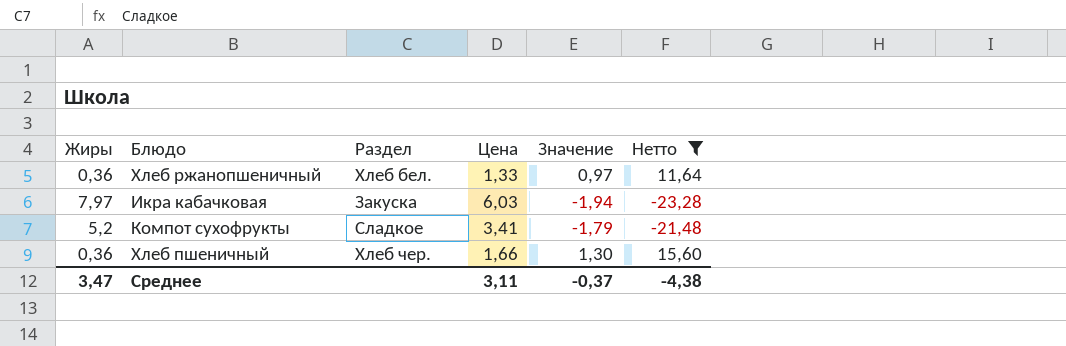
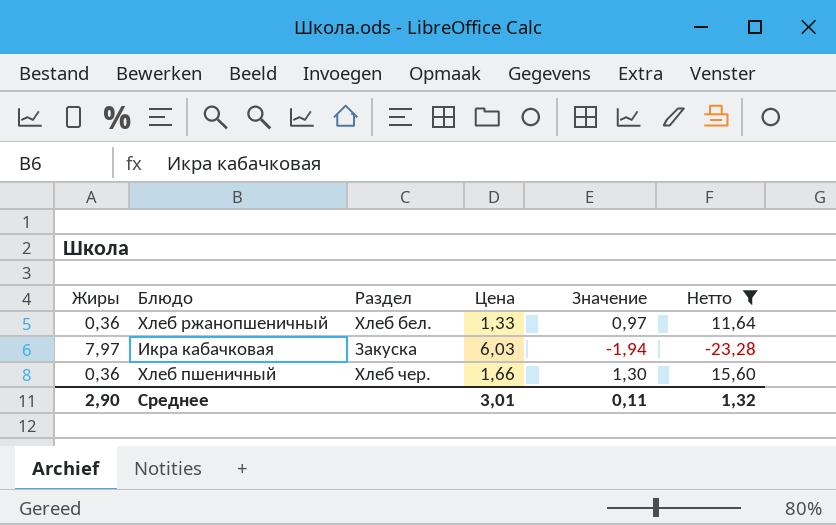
row Компот сухофрукты: 5,2 | Сладкое | 3,41 | -1,79 | -21,48 -> none
Среднее | Жиры: 3,47 -> 2,90
Среднее | Цена: 3,11 -> 3,01
Среднее | Значение: -0,37 -> 0,11
Среднее | Нетто: -4,38 -> 1,32

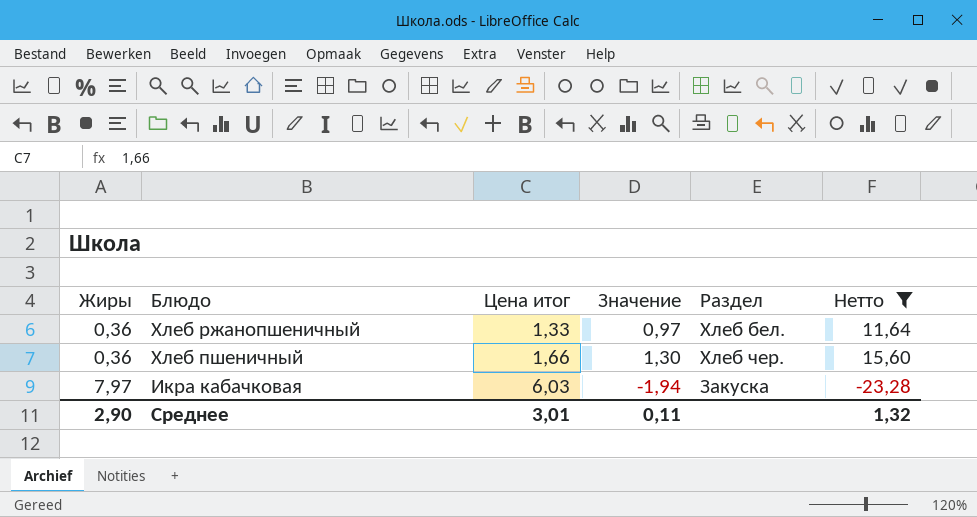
row order: none -> Жиры ascending
column name: Цена -> Цена итог
column Раздел | position: 3 -> 5

